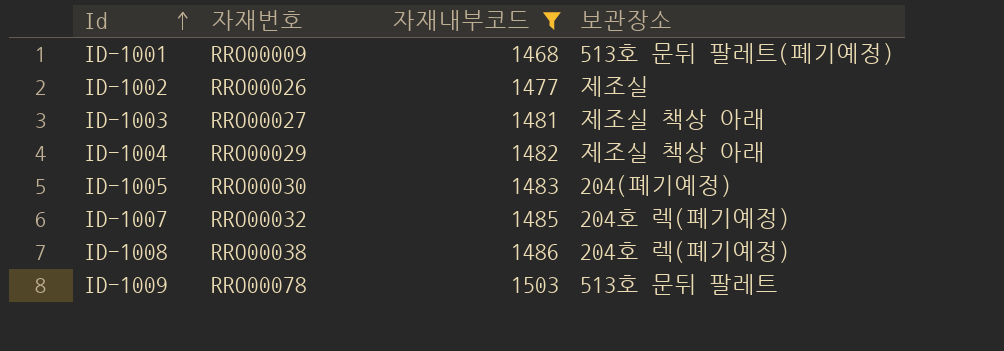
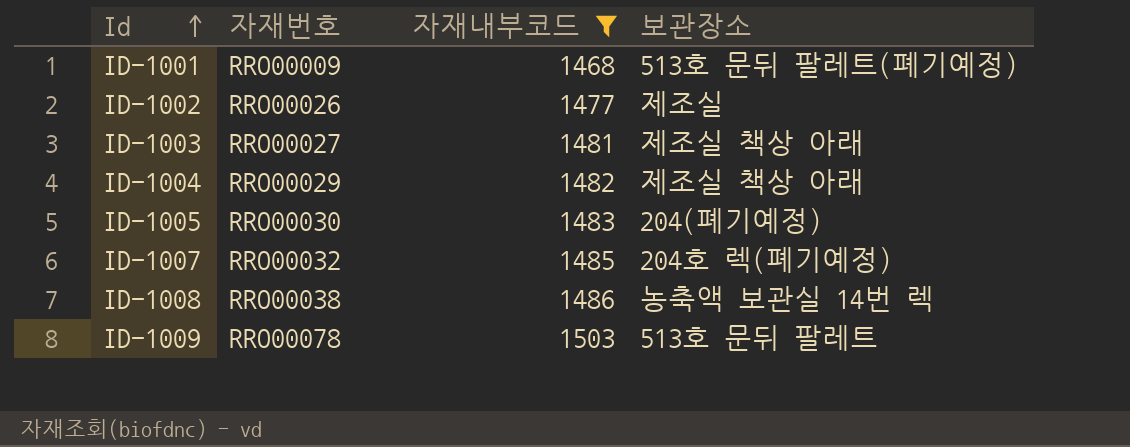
ID-1008 | 보관장소: 204호 렉(폐기예정) -> 농축액 보관실 14번 렉

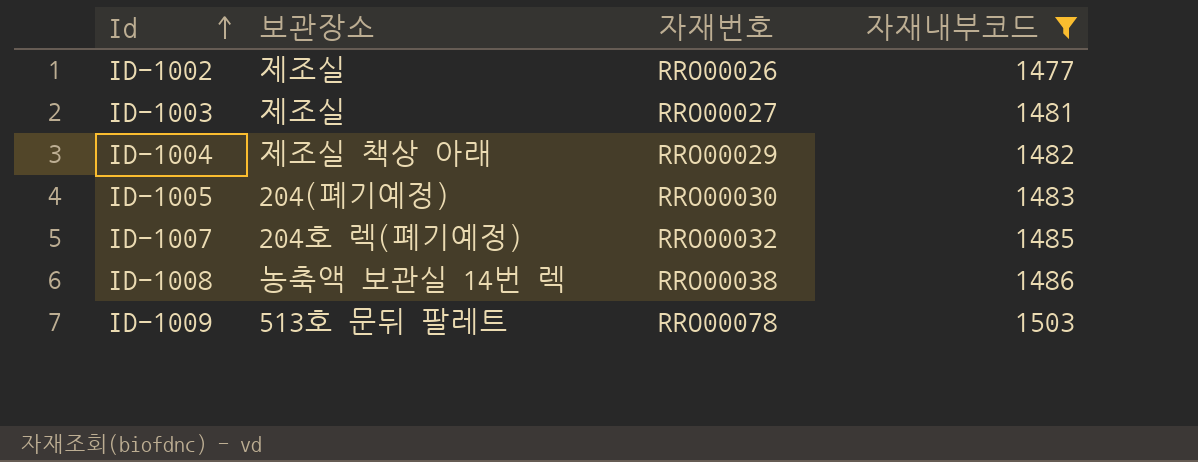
column 보관장소 | position: 4 -> 2
row ID-1001: RRO00009 | 1468 | 513호 문뒤 팔레트(폐기예정) -> none
ID-1003 | 보관장소: 제조실 책상 아래 -> 제조실

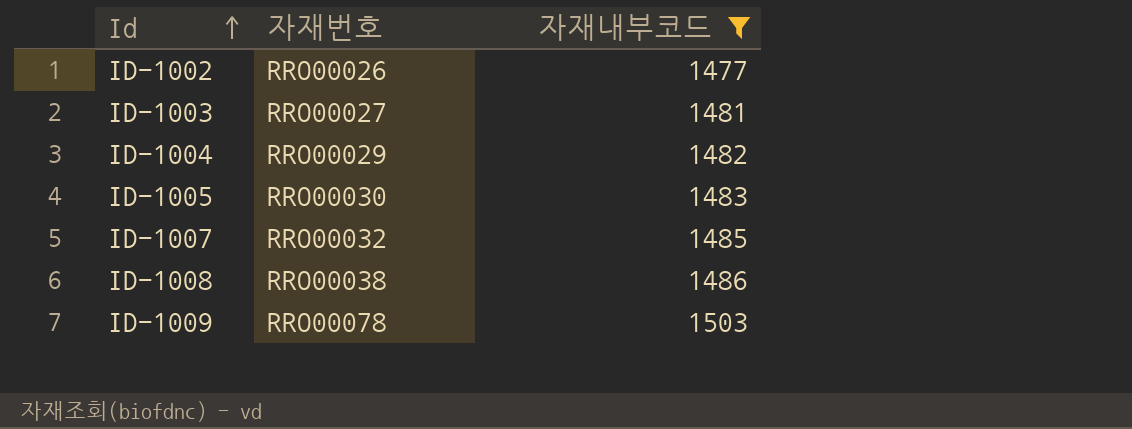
column 보관장소 | position: 2 -> none

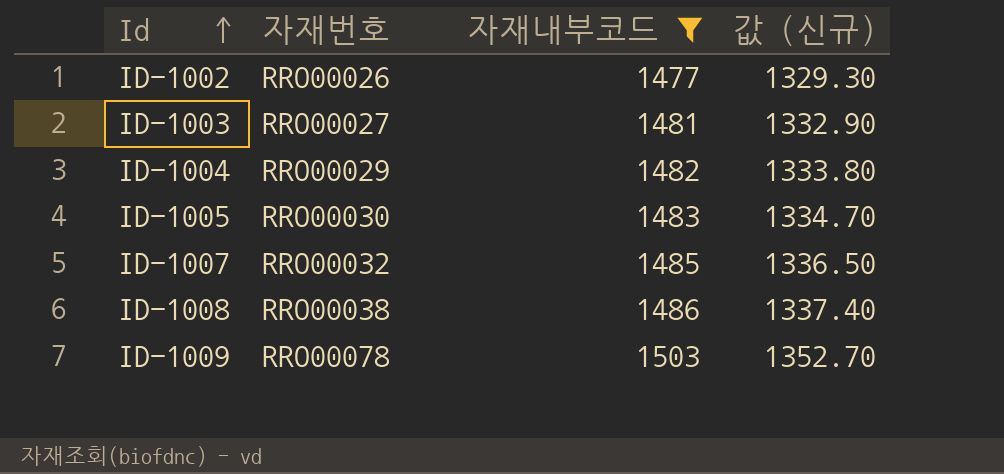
column 값 (신규) | formula: none -> [자재내부코드] * 0.9

